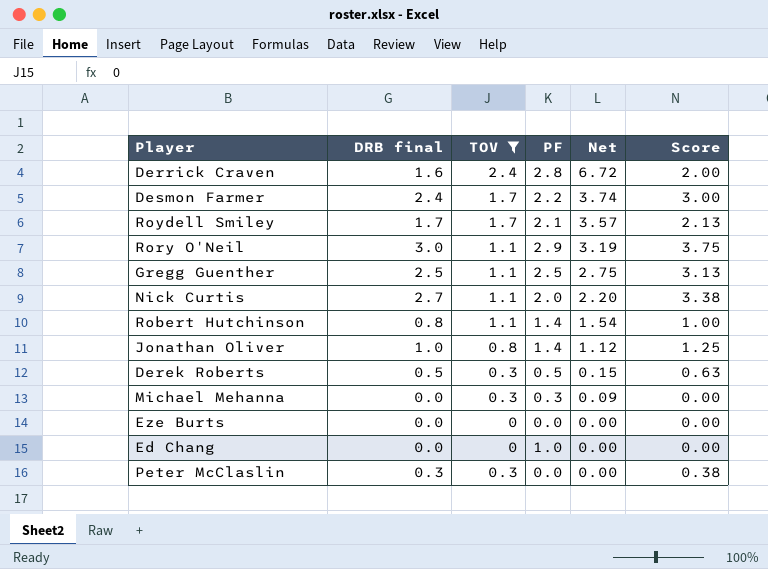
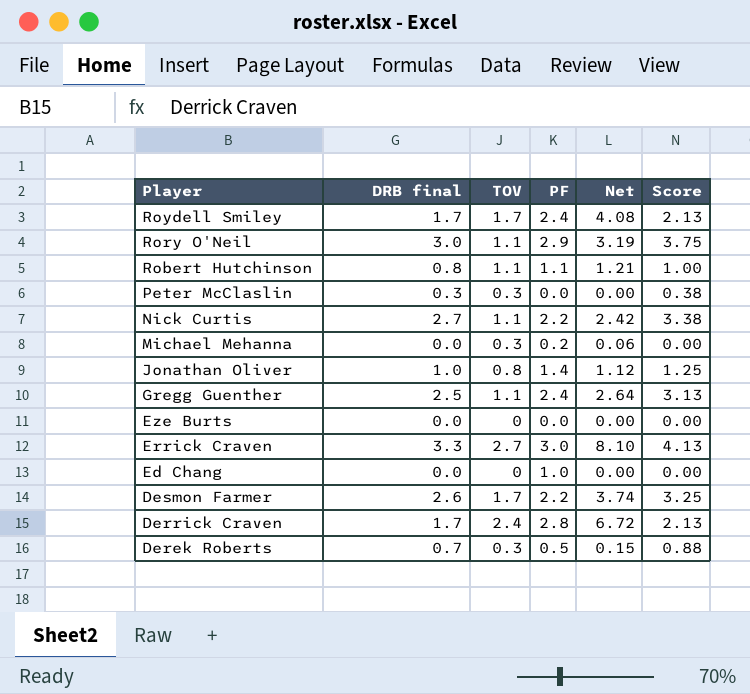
filter: TOV != 2.7 -> none
row order: Net descending -> Player descending
Roydell Smiley | PF: 2.1 -> 2.4
Roydell Smiley | Net: 3.57 -> 4.08
Robert Hutchinson | PF: 1.4 -> 1.1
Robert Hutchinson | Net: 1.54 -> 1.21
Nick Curtis | PF: 2.0 -> 2.2
Nick Curtis | Net: 2.20 -> 2.42
Michael Mehanna | PF: 0.3 -> 0.2
Michael Mehanna | Net: 0.09 -> 0.06
Gregg Guenther | PF: 2.5 -> 2.4
Gregg Guenther | Net: 2.75 -> 2.64
Desmon Farmer | DRB final: 2.4 -> 2.6
Desmon Farmer | Score: 3.00 -> 3.25
Derrick Craven | DRB final: 1.6 -> 1.7
Derrick Craven | Score: 2.00 -> 2.13
Derek Roberts | DRB final: 0.5 -> 0.7
Derek Roberts | Score: 0.63 -> 0.88

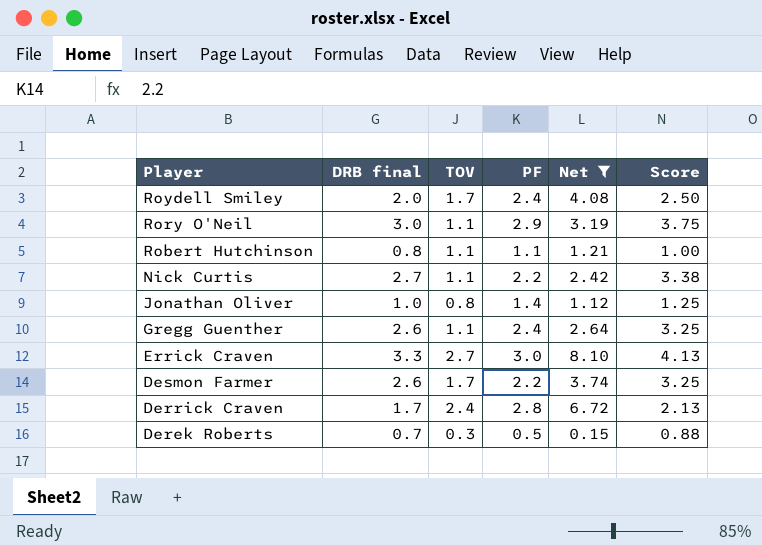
filter: none -> Net >= 0.15
Roydell Smiley | DRB final: 1.7 -> 2.0
Roydell Smiley | Score: 2.13 -> 2.50
Gregg Guenther | DRB final: 2.5 -> 2.6
Gregg Guenther | Score: 3.13 -> 3.25

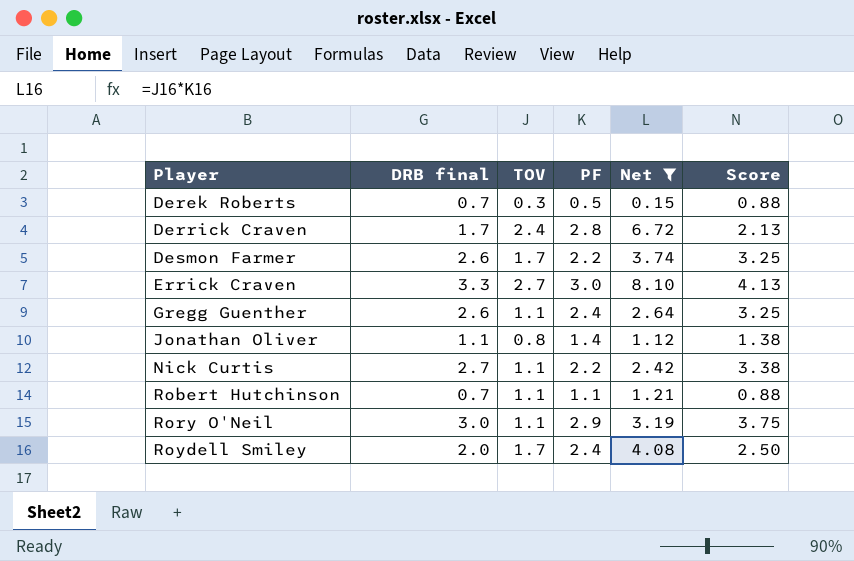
row order: Player descending -> Player ascending
Jonathan Oliver | DRB final: 1.0 -> 1.1
Jonathan Oliver | Score: 1.25 -> 1.38
Robert Hutchinson | DRB final: 0.8 -> 0.7
Robert Hutchinson | Score: 1.00 -> 0.88

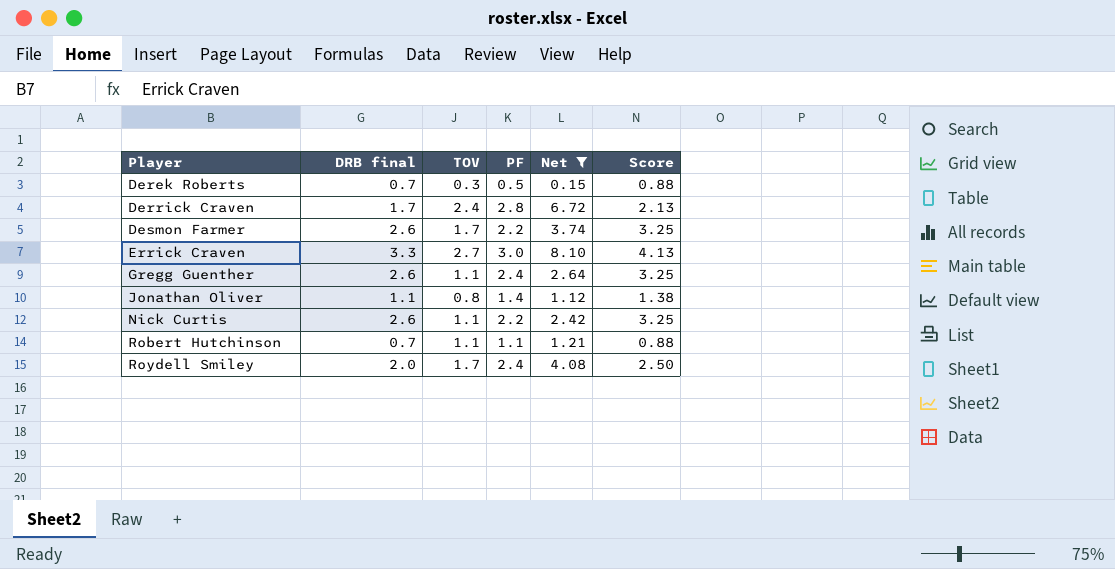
row Rory O'Neil: 3.0 | 1.1 | 2.9 | 3.19 | 3.75 -> none
Nick Curtis | DRB final: 2.7 -> 2.6
Nick Curtis | Score: 3.38 -> 3.25

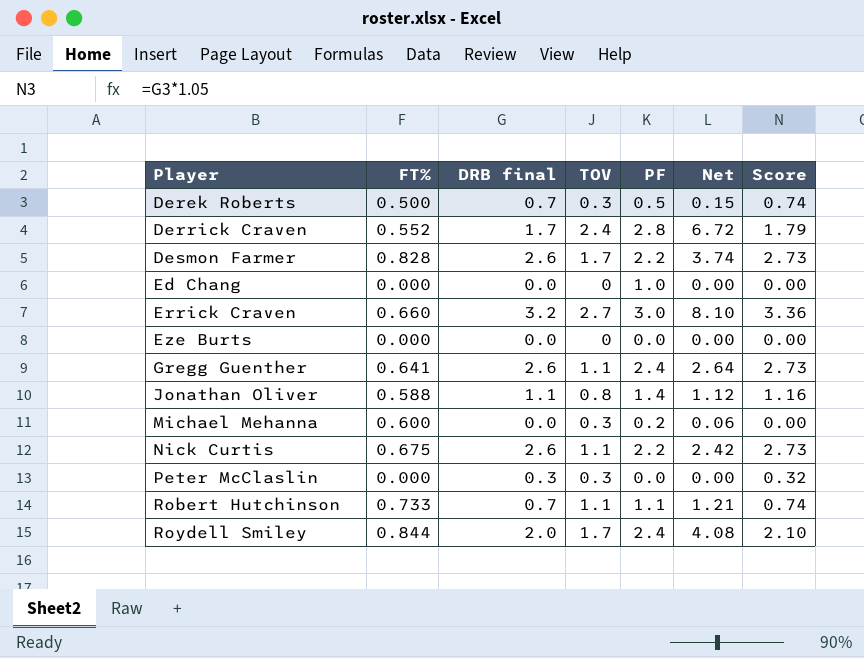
filter: Net >= 0.15 -> none
column FT% | position: none -> 2
column Score | formula: [DRB final] * 1.25 -> [DRB final] * 1.05
Errick Craven | DRB final: 3.3 -> 3.2

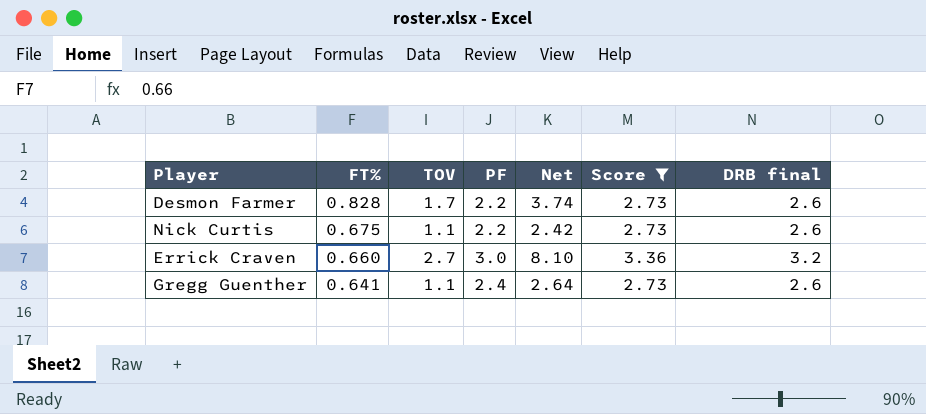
filter: none -> Score >= 2.73
row order: Player ascending -> FT% descending
column DRB final | position: 3 -> 7

